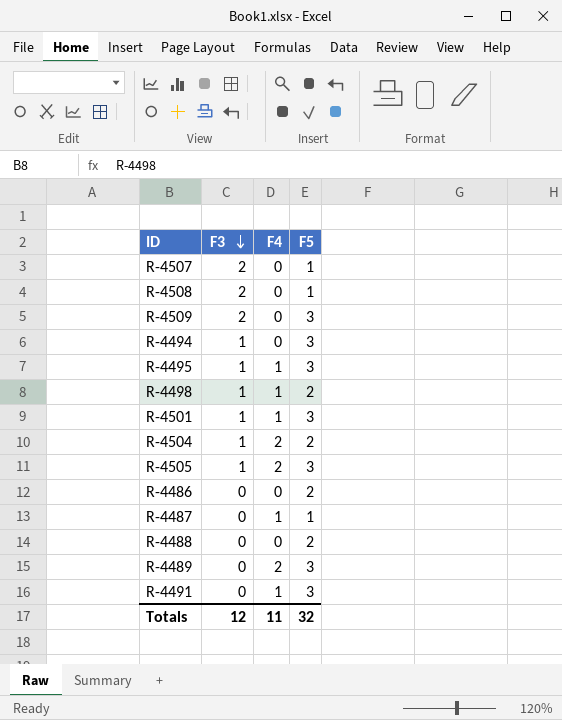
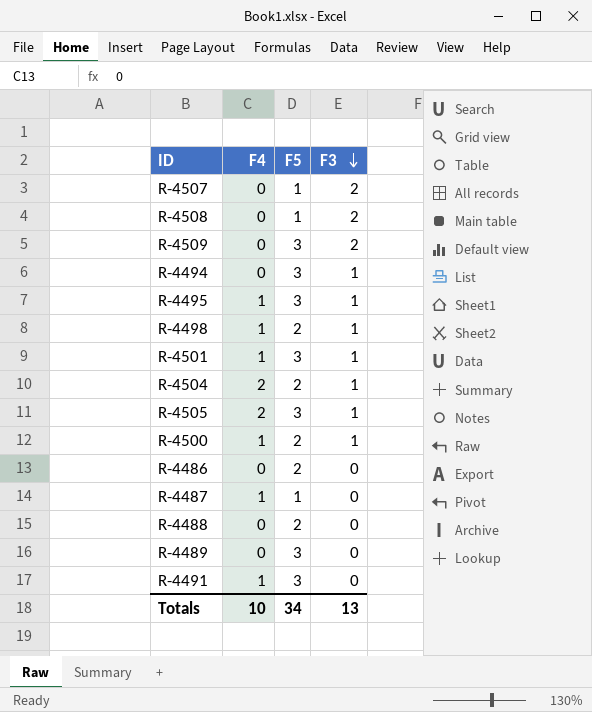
column F3 | position: 2 -> 4
row R-4500: none -> 1 | 2 | 1
R-4489 | F4: 2 -> 0
Totals | F4: 11 -> 10
Totals | F5: 32 -> 34
Totals | F3: 12 -> 13

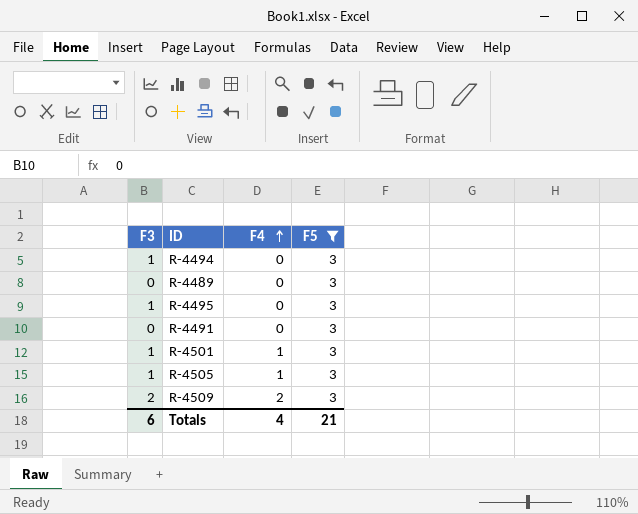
filter: none -> F5 = 3
row order: F3 descending -> F4 ascending
column F3 | position: 4 -> 1
R-4495 | F4: 1 -> 0
R-4491 | F4: 1 -> 0
R-4505 | F4: 2 -> 1
R-4509 | F4: 0 -> 2
Totals | F3: 13 -> 6
Totals | F4: 10 -> 4
Totals | F5: 34 -> 21

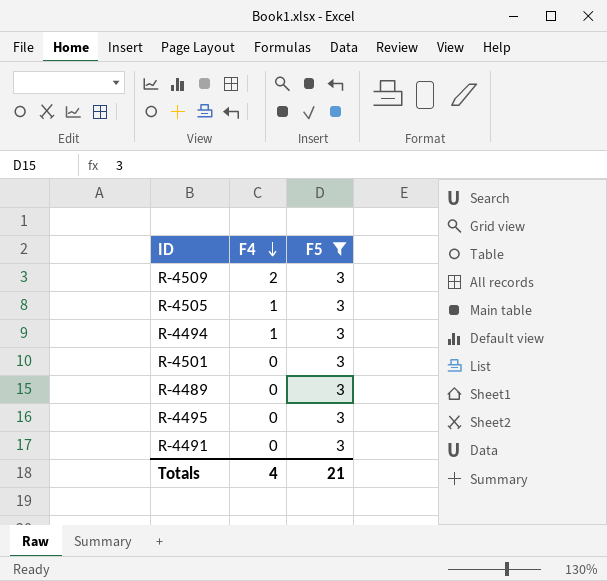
row order: F4 ascending -> F4 descending
column F3 | position: 1 -> none
R-4494 | F4: 0 -> 1
R-4501 | F4: 1 -> 0

